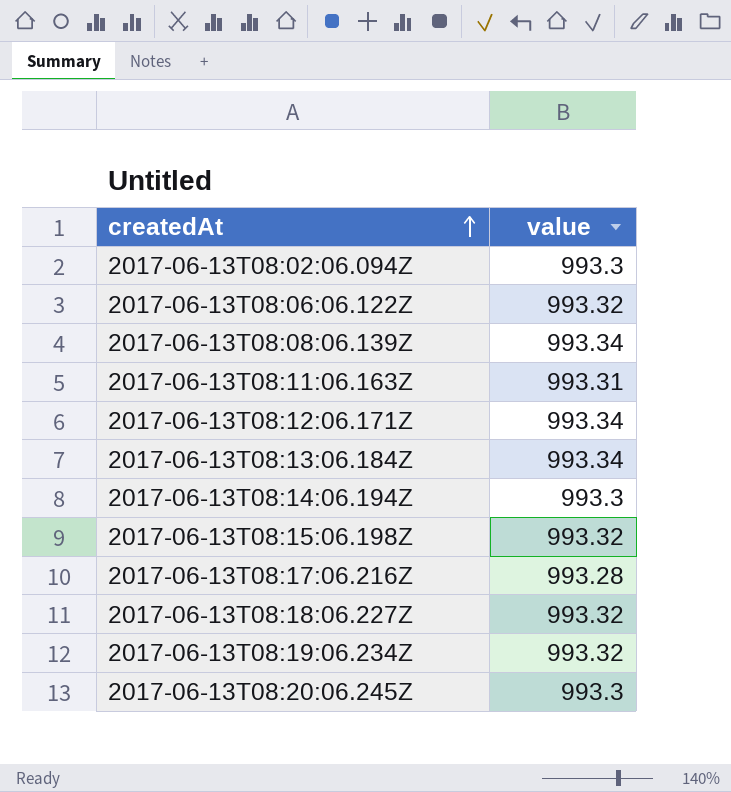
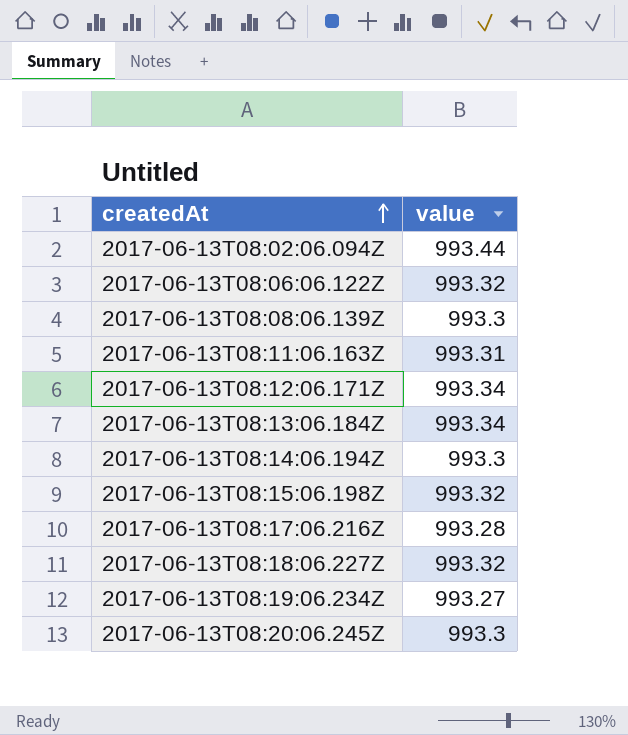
2017-06-13T08:02:06.094Z | value: 993.3 -> 993.44
2017-06-13T08:08:06.139Z | value: 993.34 -> 993.3
2017-06-13T08:19:06.234Z | value: 993.32 -> 993.27

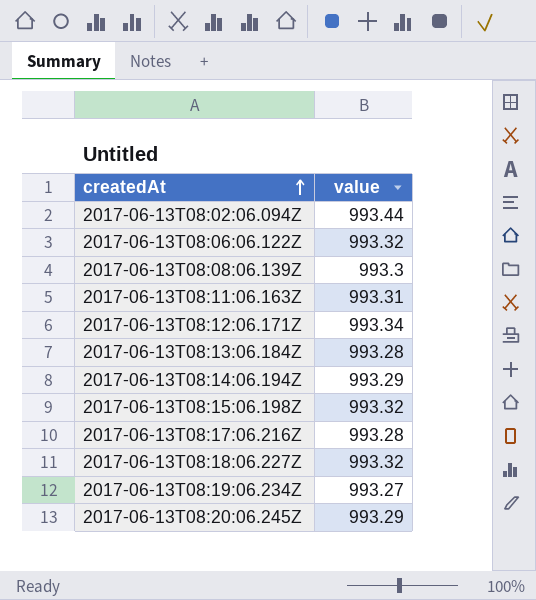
2017-06-13T08:13:06.184Z | value: 993.34 -> 993.28
2017-06-13T08:14:06.194Z | value: 993.3 -> 993.29
2017-06-13T08:20:06.245Z | value: 993.3 -> 993.29

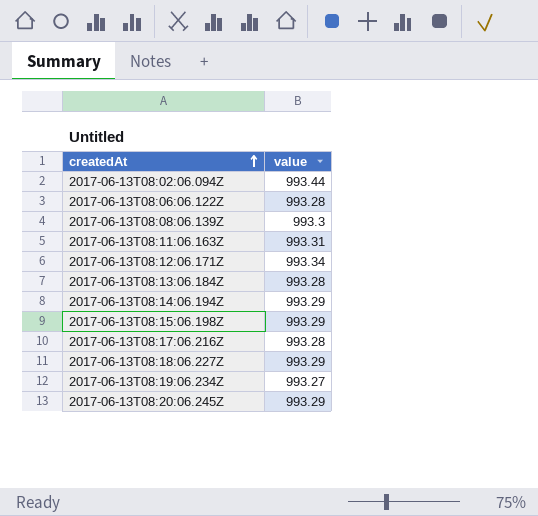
2017-06-13T08:06:06.122Z | value: 993.32 -> 993.28
2017-06-13T08:15:06.198Z | value: 993.32 -> 993.29
2017-06-13T08:18:06.227Z | value: 993.32 -> 993.29

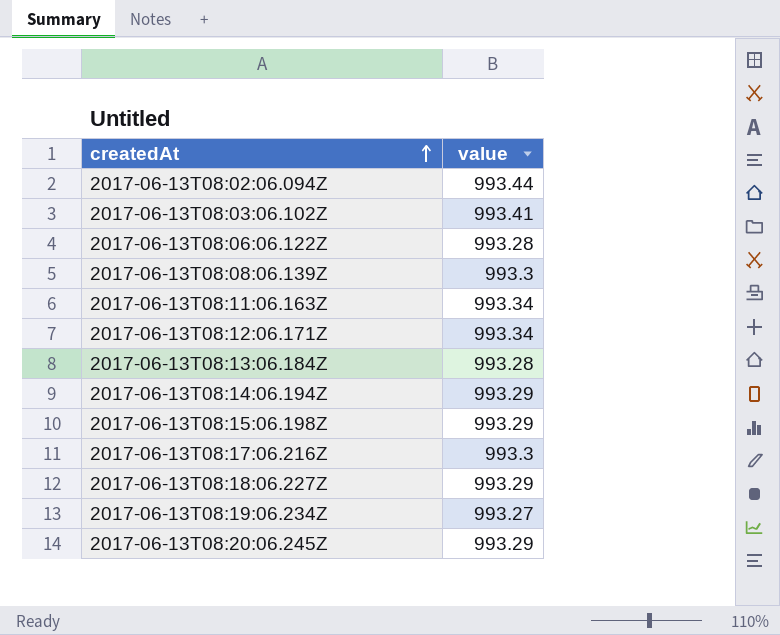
row 2017-06-13T08:03:06.102Z: none -> 993.41
2017-06-13T08:11:06.163Z | value: 993.31 -> 993.34
2017-06-13T08:17:06.216Z | value: 993.28 -> 993.3

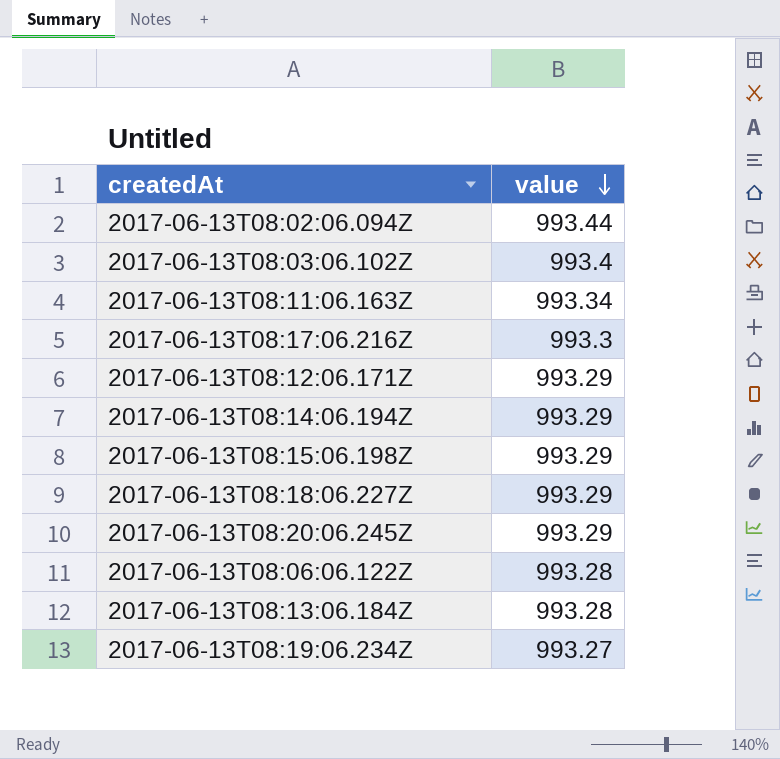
row order: createdAt ascending -> value descending
row 2017-06-13T08:08:06.139Z: 993.3 -> none
2017-06-13T08:03:06.102Z | value: 993.41 -> 993.4
2017-06-13T08:12:06.171Z | value: 993.34 -> 993.29

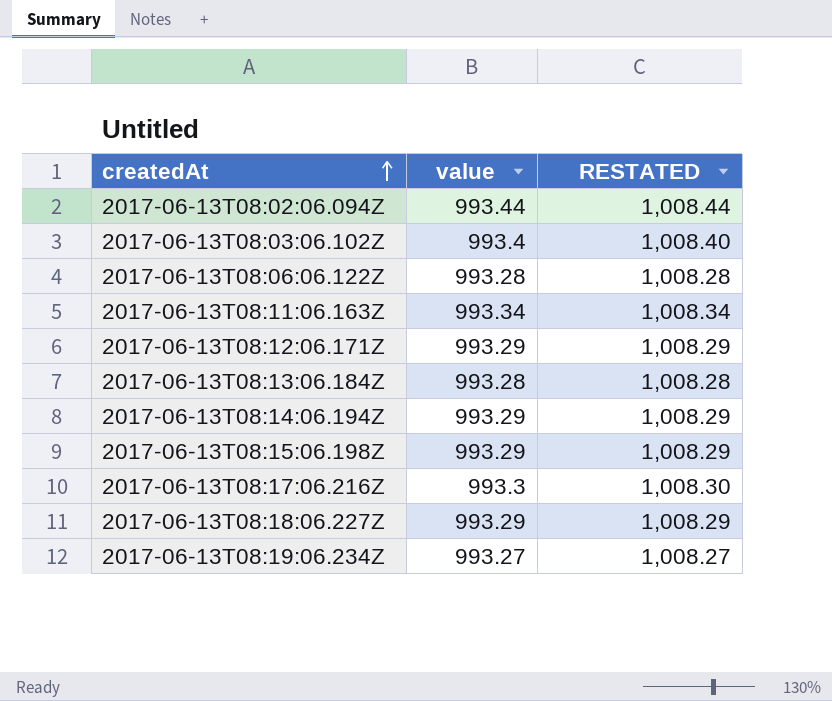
row order: value descending -> createdAt ascending
column RESTATED | formula: none -> [value] + 15
row 2017-06-13T08:20:06.245Z: 993.29 -> none

